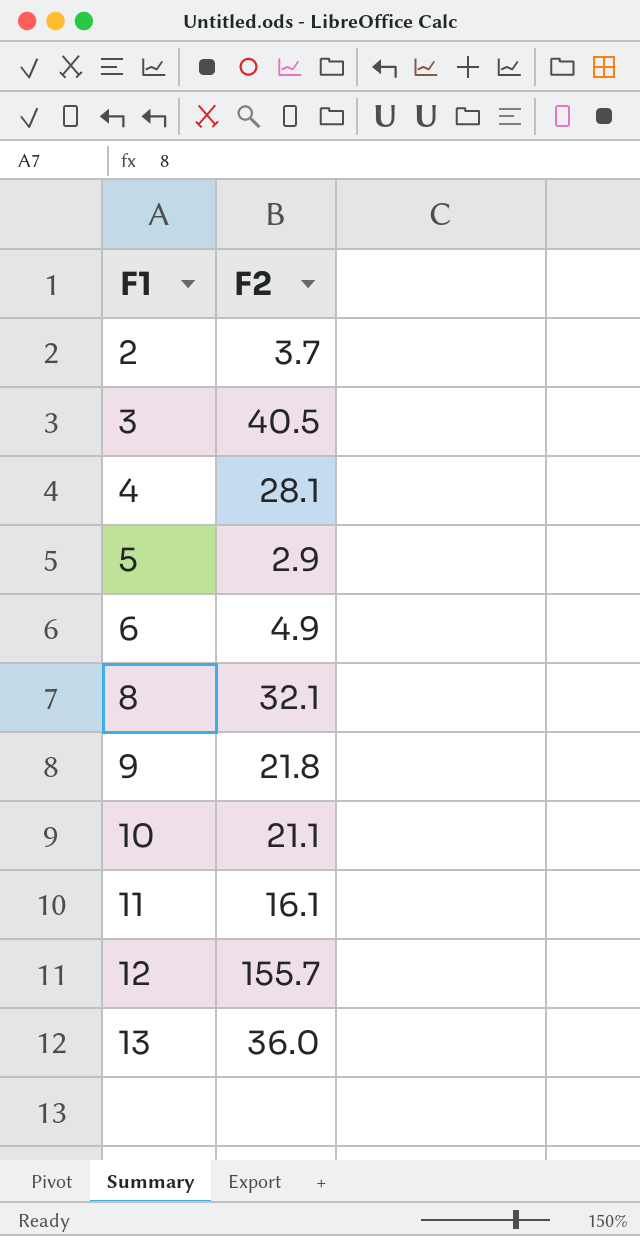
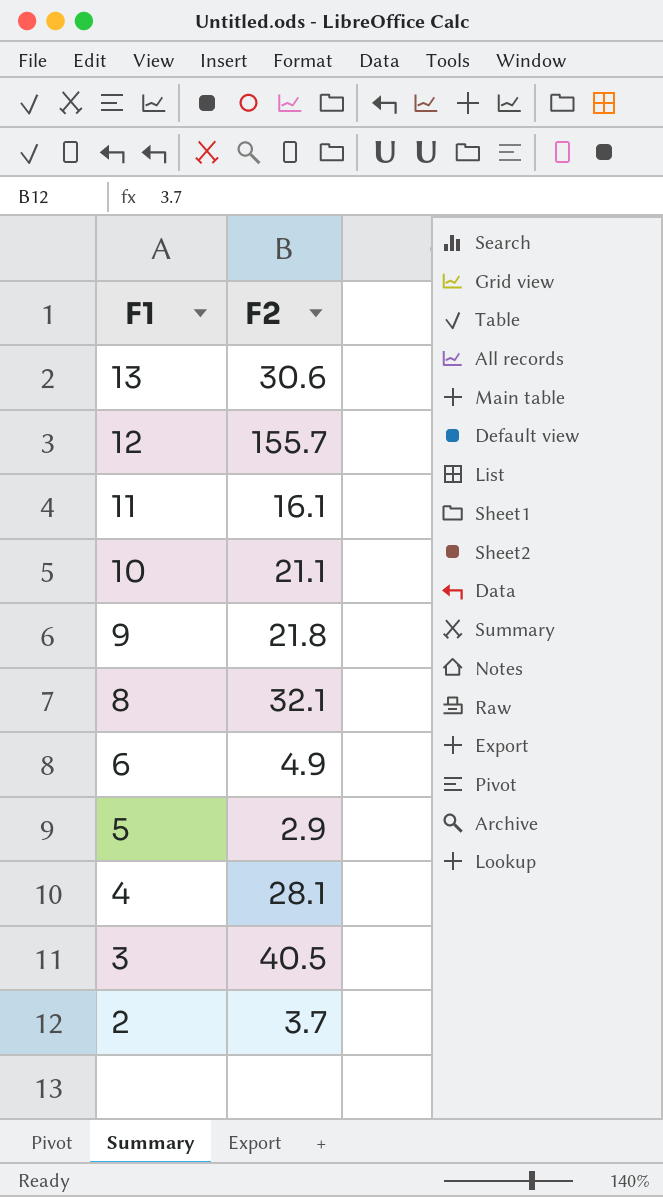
row order: F1 ascending -> F1 descending
13 | F2: 36.0 -> 30.6

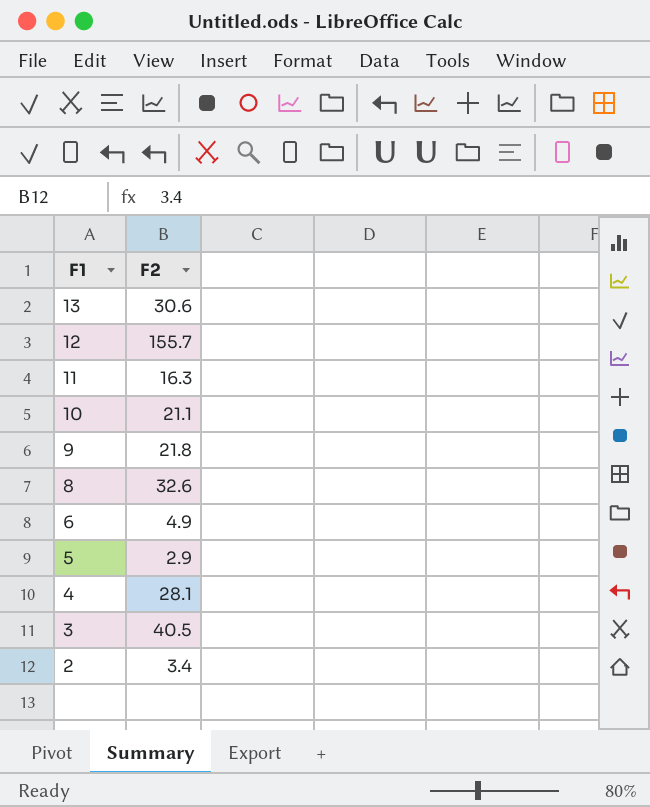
11 | F2: 16.1 -> 16.3
8 | F2: 32.1 -> 32.6
2 | F2: 3.7 -> 3.4

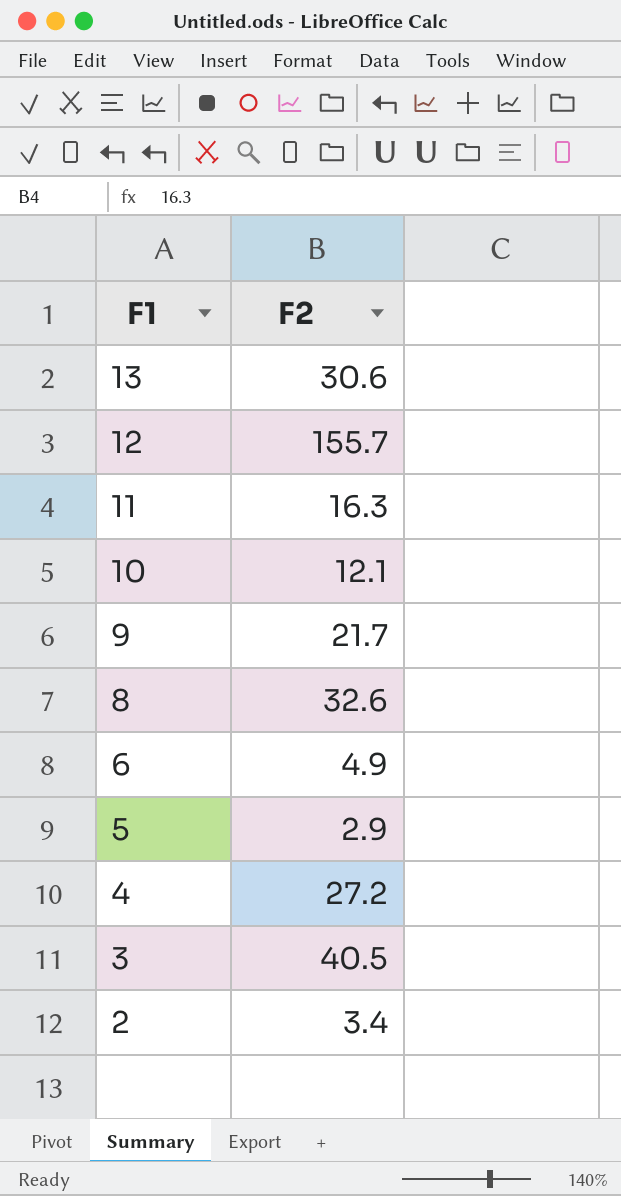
10 | F2: 21.1 -> 12.1
9 | F2: 21.8 -> 21.7
4 | F2: 28.1 -> 27.2

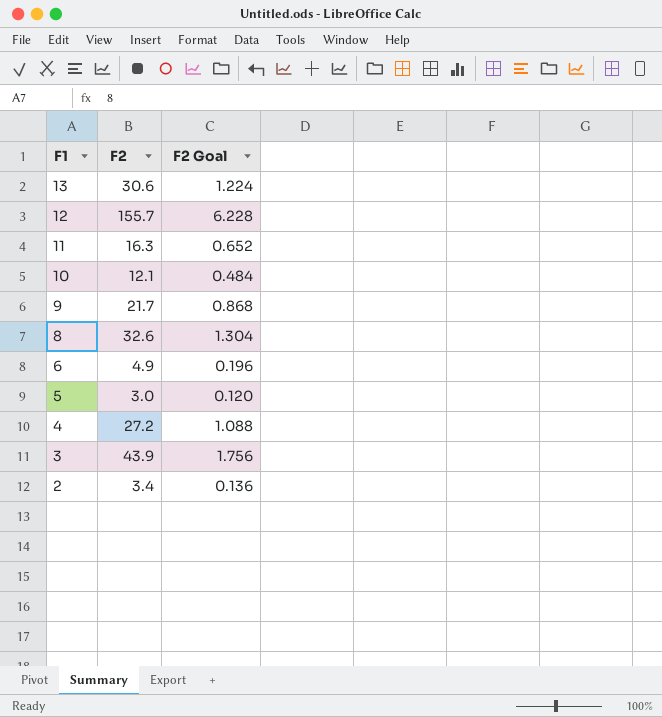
column F2 Goal | formula: none -> [F2] * 0.04
5 | F2: 2.9 -> 3.0
3 | F2: 40.5 -> 43.9

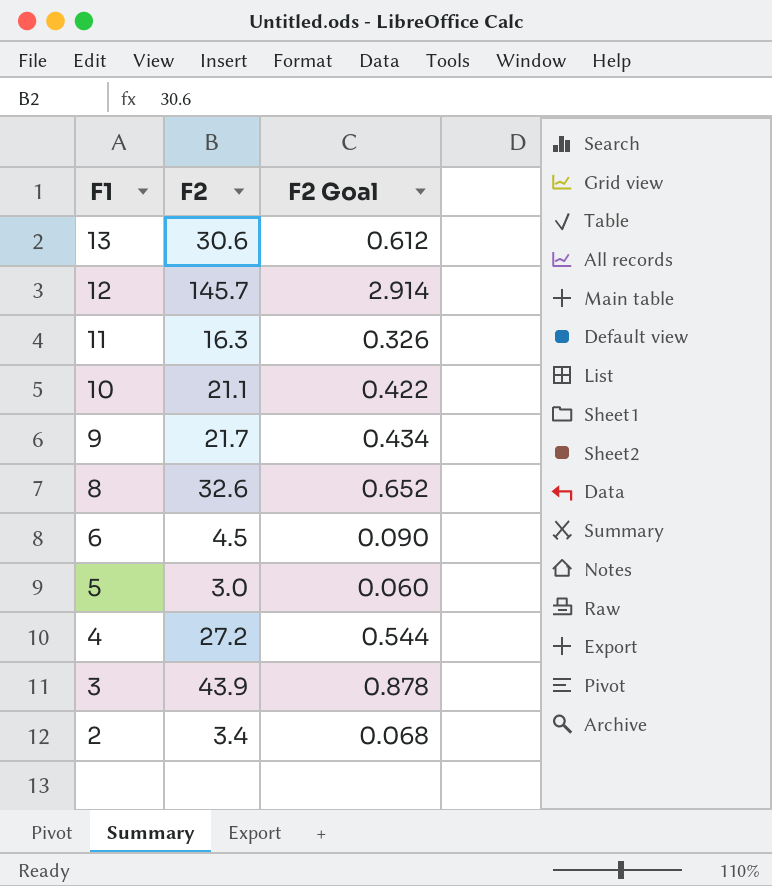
column F2 Goal | formula: [F2] * 0.04 -> [F2] * 0.02
12 | F2: 155.7 -> 145.7
10 | F2: 12.1 -> 21.1
6 | F2: 4.9 -> 4.5

